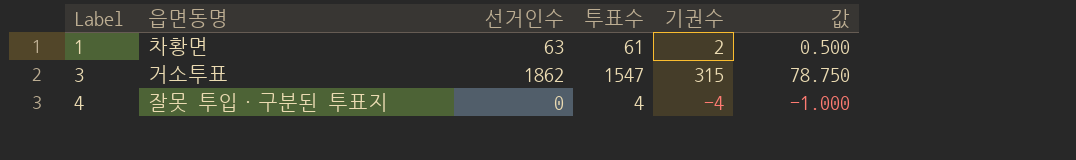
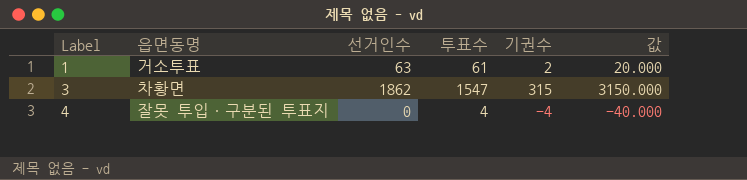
column 값 | formula: [기권수] * 0.25 -> [기권수] * 10
1 | 읍면동명: 차황면 -> 거소투표
3 | 읍면동명: 거소투표 -> 차황면

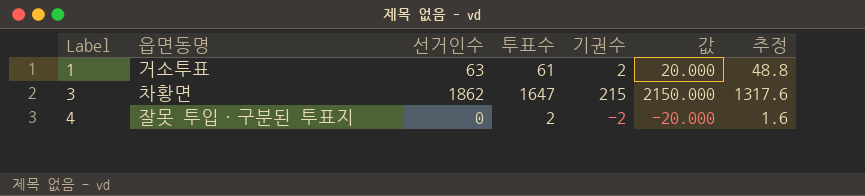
column 추정 | formula: none -> [투표수] * 0.8
3 | 투표수: 1547 -> 1647
3 | 기권수: 315 -> 215
3 | 값: 3150.000 -> 2150.000
4 | 투표수: 4 -> 2
4 | 기권수: -4 -> -2
4 | 값: -40.000 -> -20.000

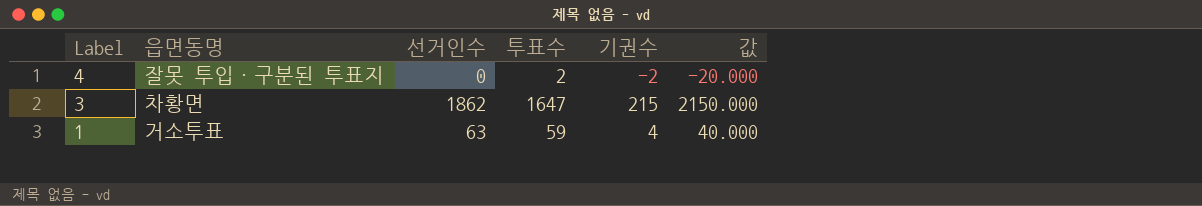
row order: Label ascending -> Label descending
column 추정 | formula: [투표수] * 0.8 -> none
1 | 투표수: 61 -> 59
1 | 기권수: 2 -> 4
1 | 값: 20.000 -> 40.000

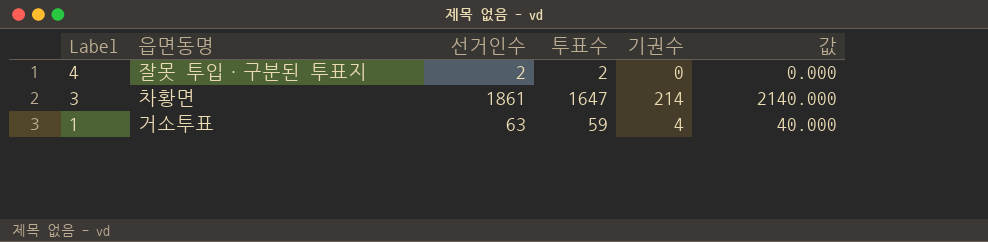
4 | 선거인수: 0 -> 2
4 | 기권수: -2 -> 0
4 | 값: -20.000 -> 0.000
3 | 선거인수: 1862 -> 1861
3 | 기권수: 215 -> 214
3 | 값: 2150.000 -> 2140.000

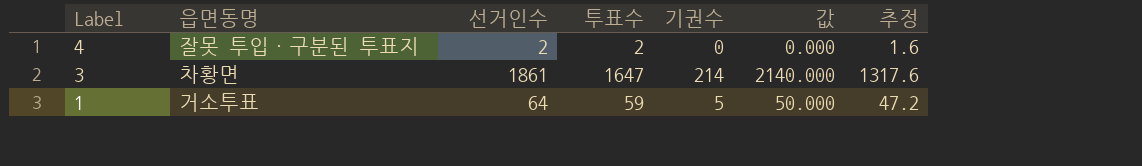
column 추정 | formula: none -> [투표수] * 0.8
1 | 선거인수: 63 -> 64
1 | 기권수: 4 -> 5
1 | 값: 40.000 -> 50.000

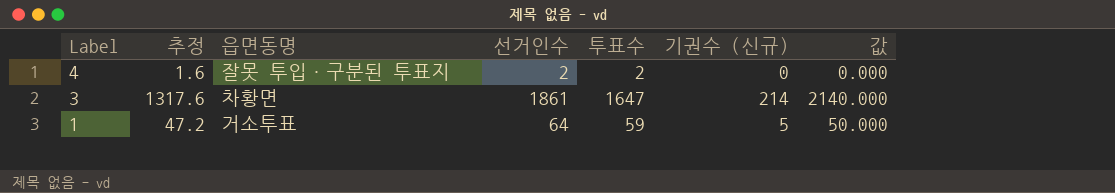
column 추정 | position: 7 -> 2
column name: 기권수 -> 기권수 (신규)

